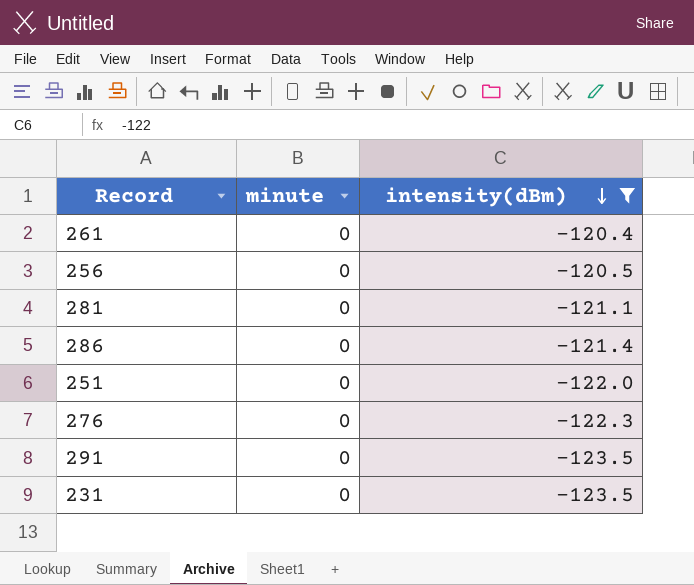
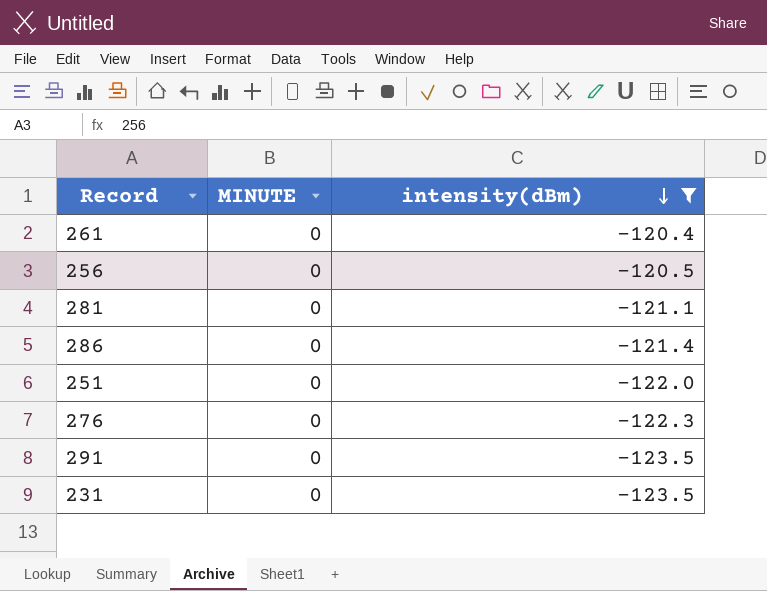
column name: minute -> MINUTE

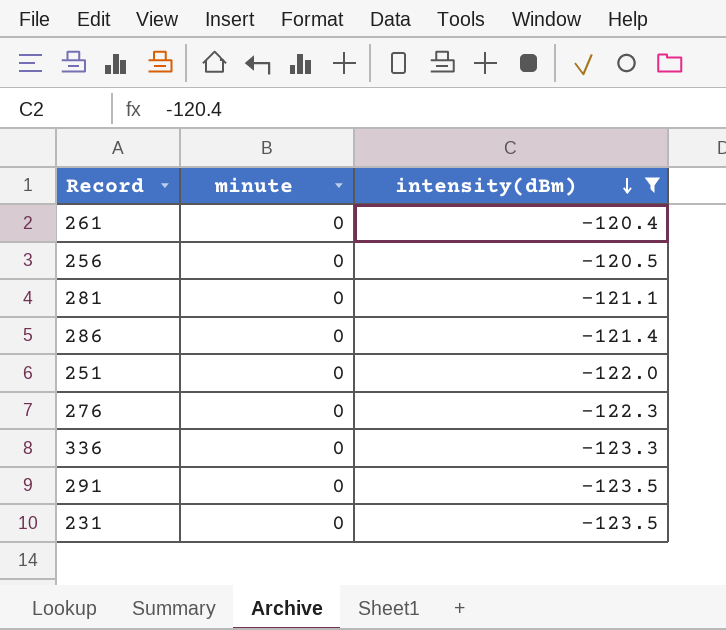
column name: MINUTE -> minute
row 336: none -> 0 | -123.3

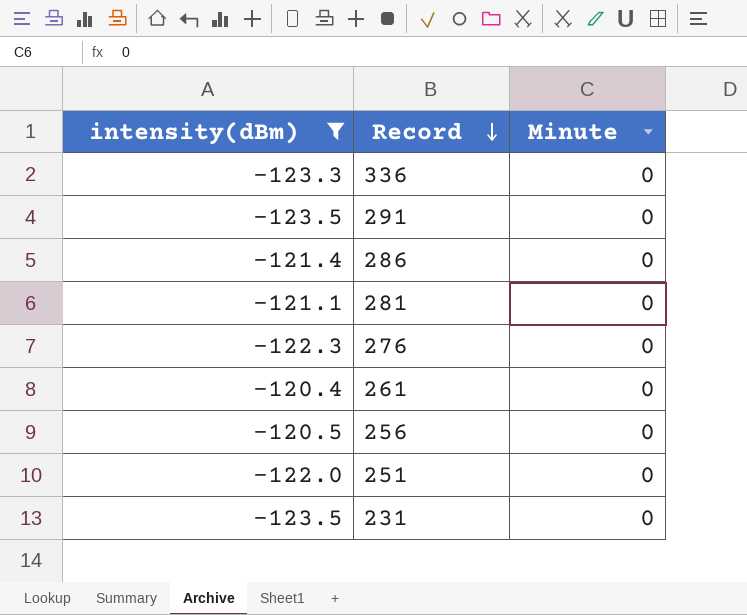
row order: intensity(dBm) descending -> Record descending
column intensity(dBm) | position: 3 -> 1
column name: minute -> Minute

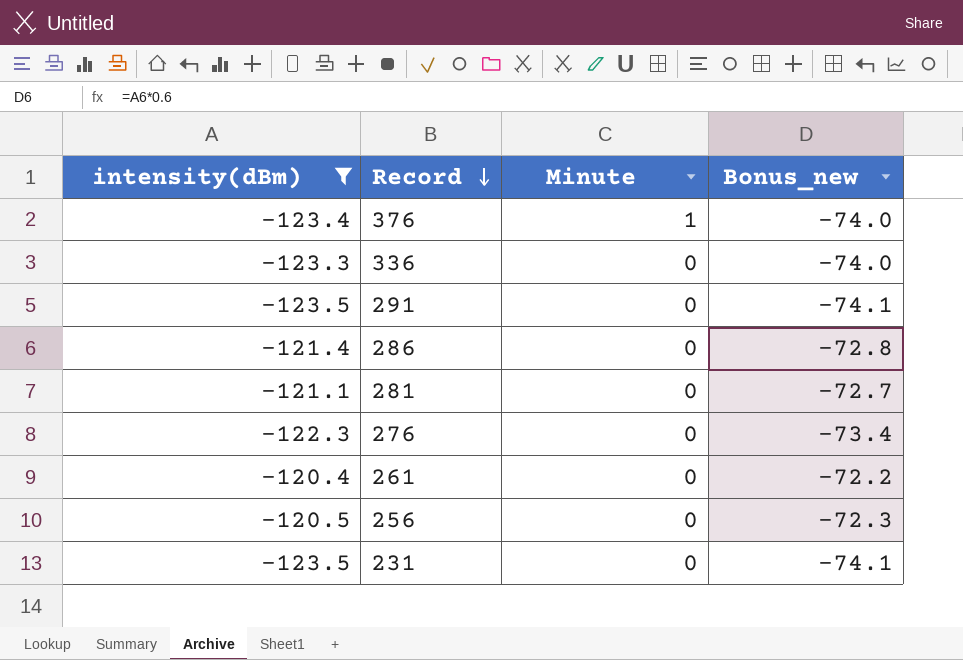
column Bonus_new | formula: none -> [intensity(dBm)] * 0.6
row 251: -122.0 | 0 -> none
row 376: none -> -123.4 | 1 | -74.0

